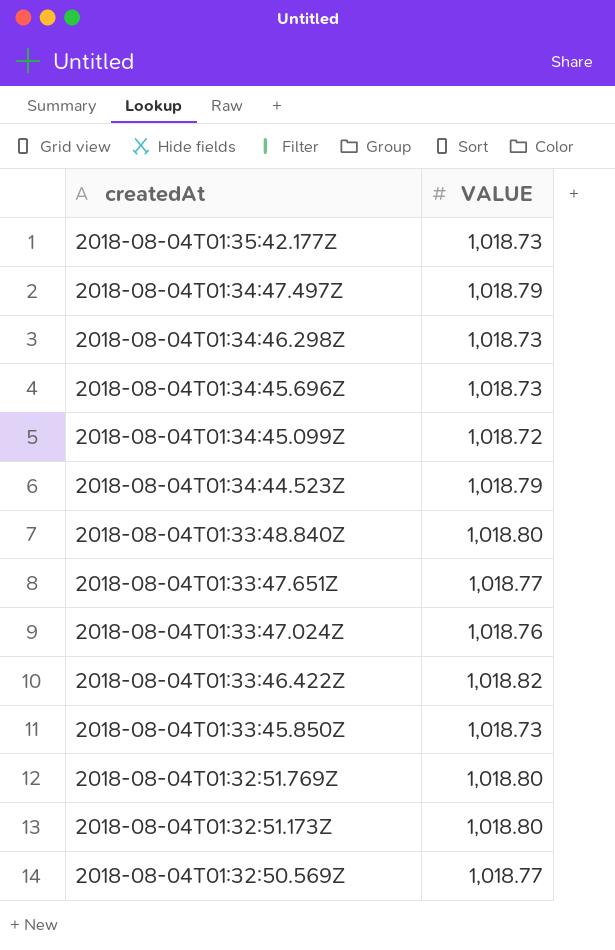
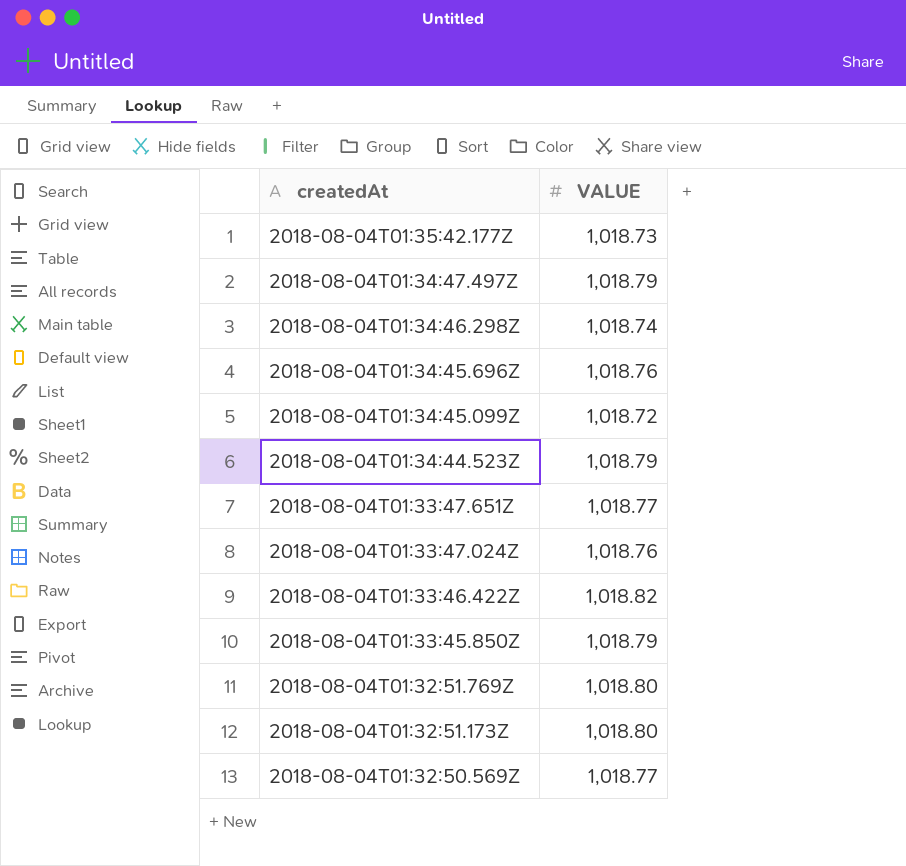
row 2018-08-04T01:33:48.840Z: 1,018.80 -> none
2018-08-04T01:34:46.298Z | VALUE: 1,018.73 -> 1,018.74
2018-08-04T01:34:45.696Z | VALUE: 1,018.73 -> 1,018.76
2018-08-04T01:33:45.850Z | VALUE: 1,018.73 -> 1,018.79

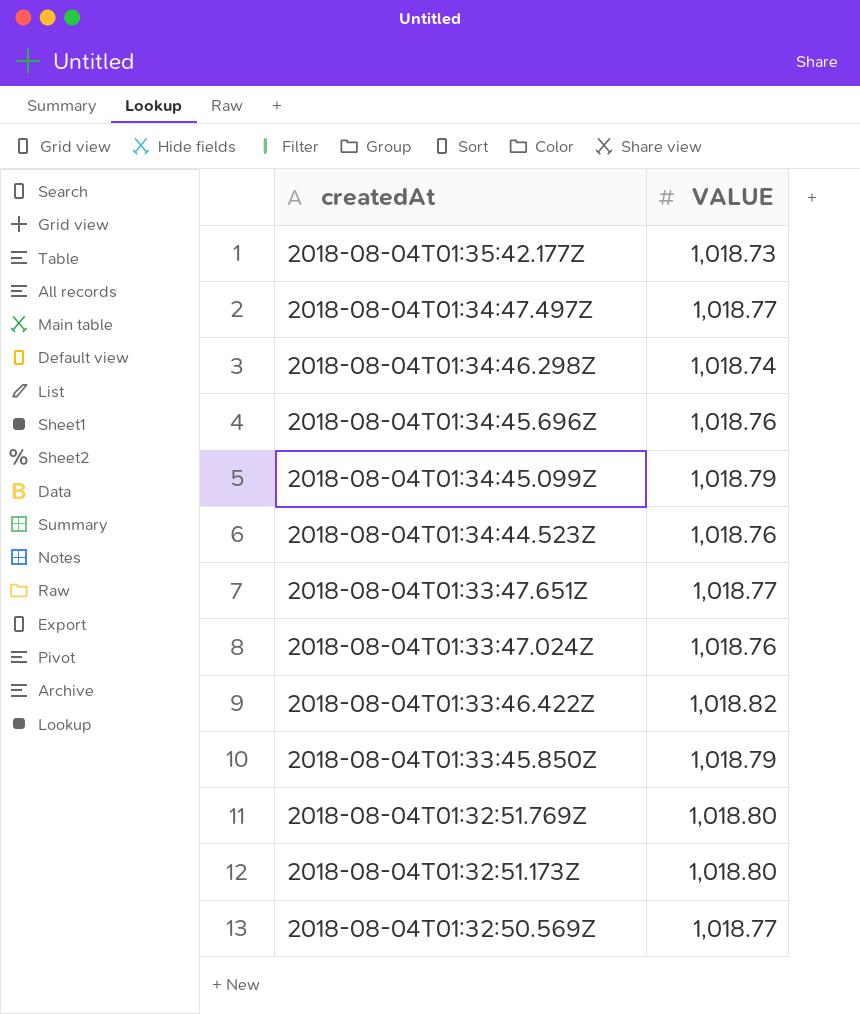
2018-08-04T01:34:47.497Z | VALUE: 1,018.79 -> 1,018.77
2018-08-04T01:34:45.099Z | VALUE: 1,018.72 -> 1,018.79
2018-08-04T01:34:44.523Z | VALUE: 1,018.79 -> 1,018.76

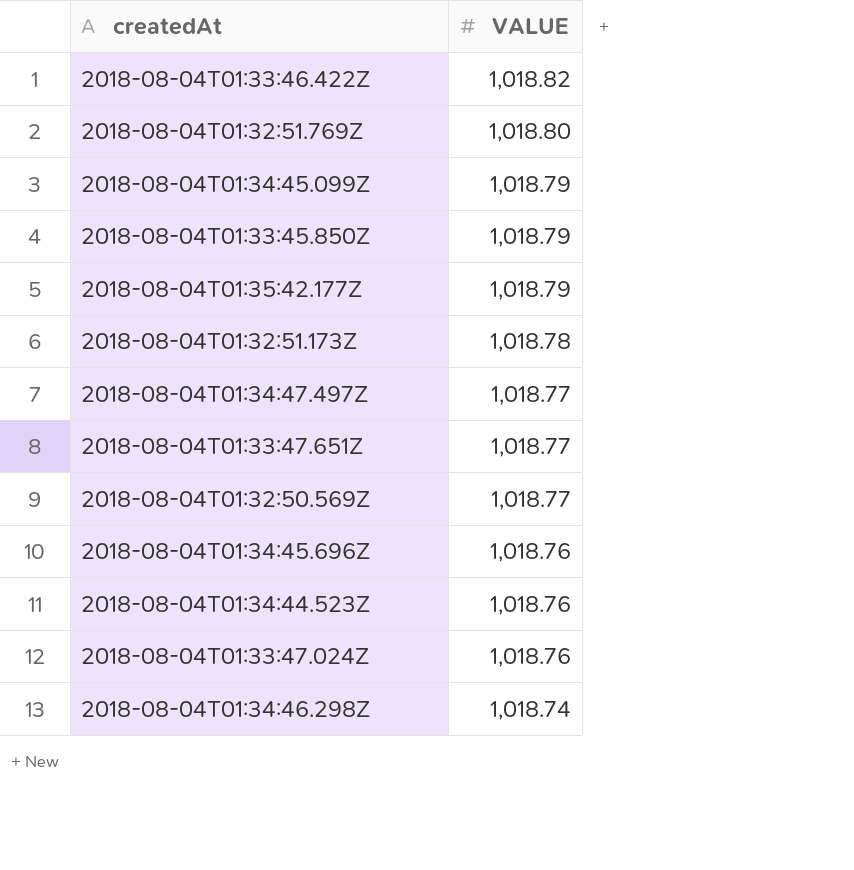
row order: createdAt descending -> VALUE descending
2018-08-04T01:35:42.177Z | VALUE: 1,018.73 -> 1,018.79
2018-08-04T01:32:51.173Z | VALUE: 1,018.80 -> 1,018.78

